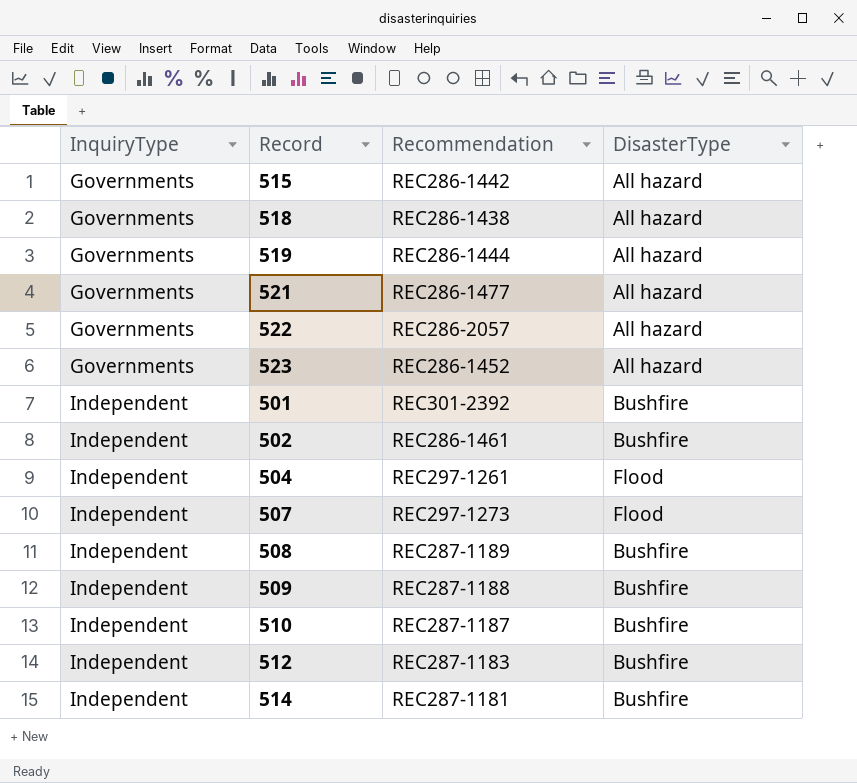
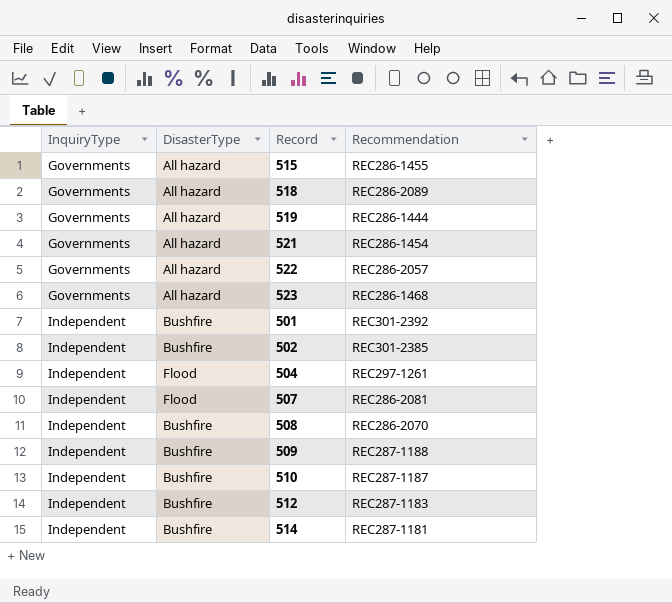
column DisasterType | position: 4 -> 2
515 | Recommendation: REC286-1442 -> REC286-1455
518 | Recommendation: REC286-1438 -> REC286-2089
521 | Recommendation: REC286-1477 -> REC286-1454
523 | Recommendation: REC286-1452 -> REC286-1468
502 | Recommendation: REC286-1461 -> REC301-2385
507 | Recommendation: REC297-1273 -> REC286-2081
508 | Recommendation: REC287-1189 -> REC286-2070

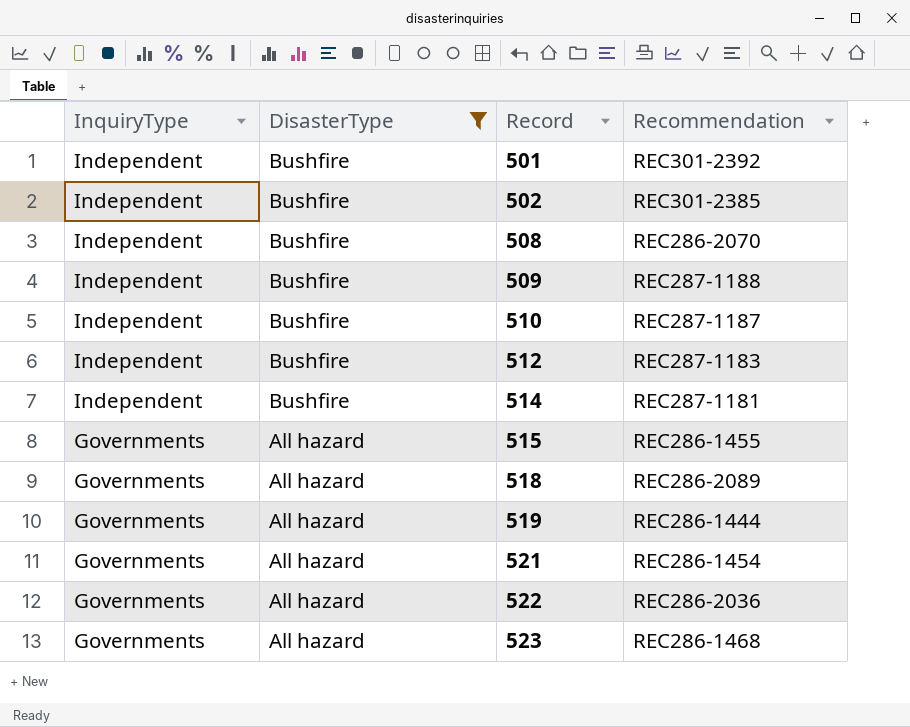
filter: none -> DisasterType != Flood
row order: InquiryType ascending -> InquiryType descending
522 | Recommendation: REC286-2057 -> REC286-2036

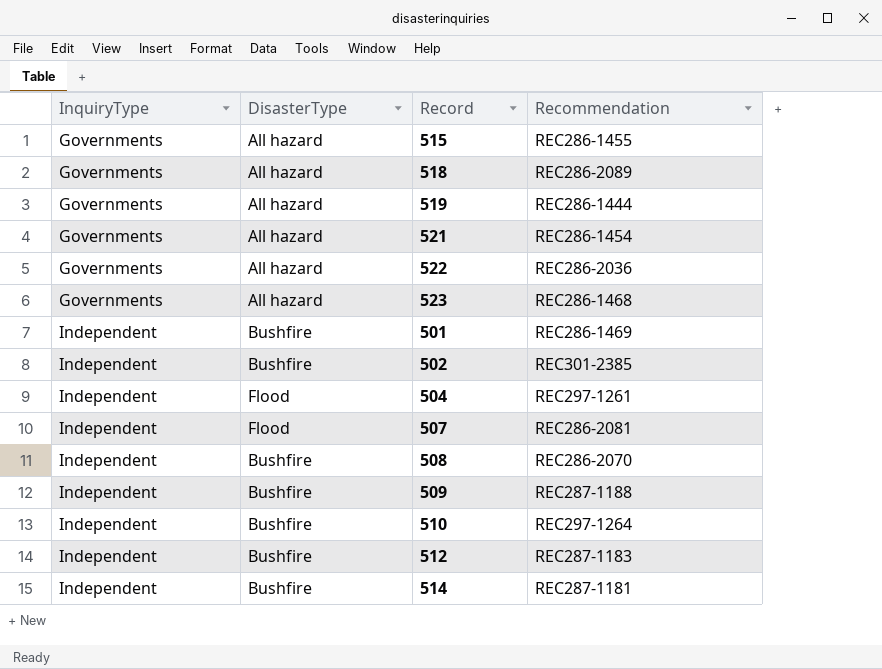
filter: DisasterType != Flood -> none
row order: InquiryType descending -> InquiryType ascending
501 | Recommendation: REC301-2392 -> REC286-1469
510 | Recommendation: REC287-1187 -> REC297-1264

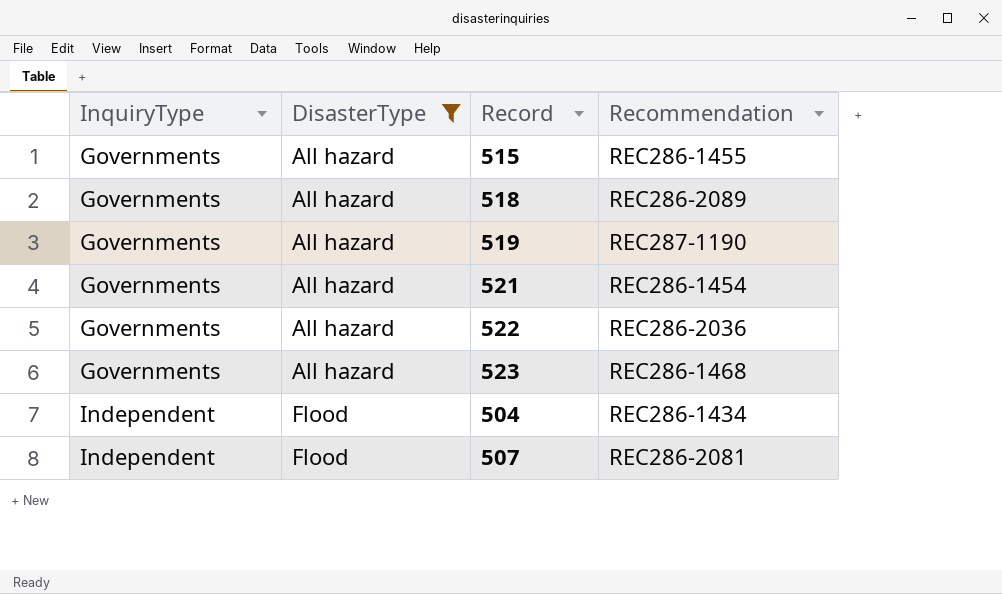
filter: none -> DisasterType != Bushfire
519 | Recommendation: REC286-1444 -> REC287-1190
504 | Recommendation: REC297-1261 -> REC286-1434

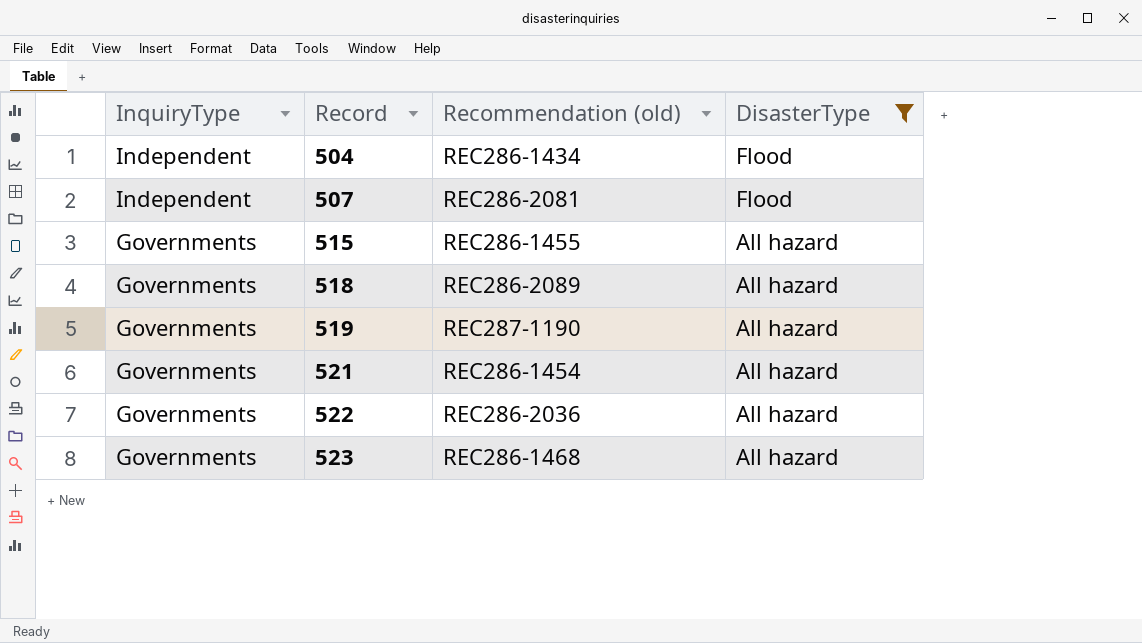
row order: InquiryType ascending -> InquiryType descending
column name: Recommendation -> Recommendation (old)
column DisasterType | position: 2 -> 4

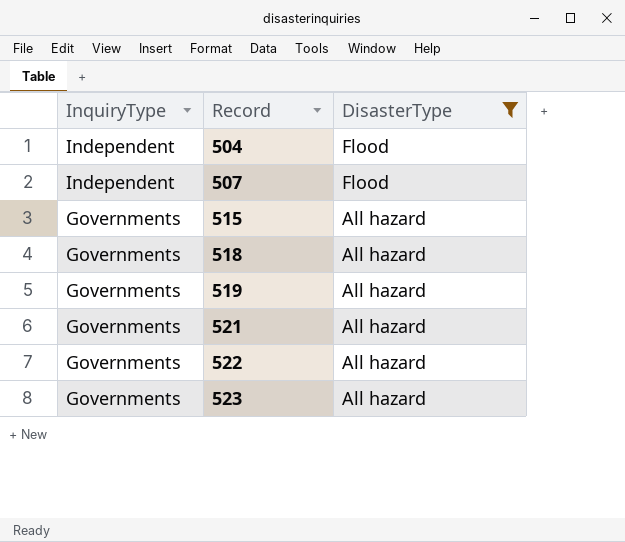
column Recommendation (old) | position: 3 -> none

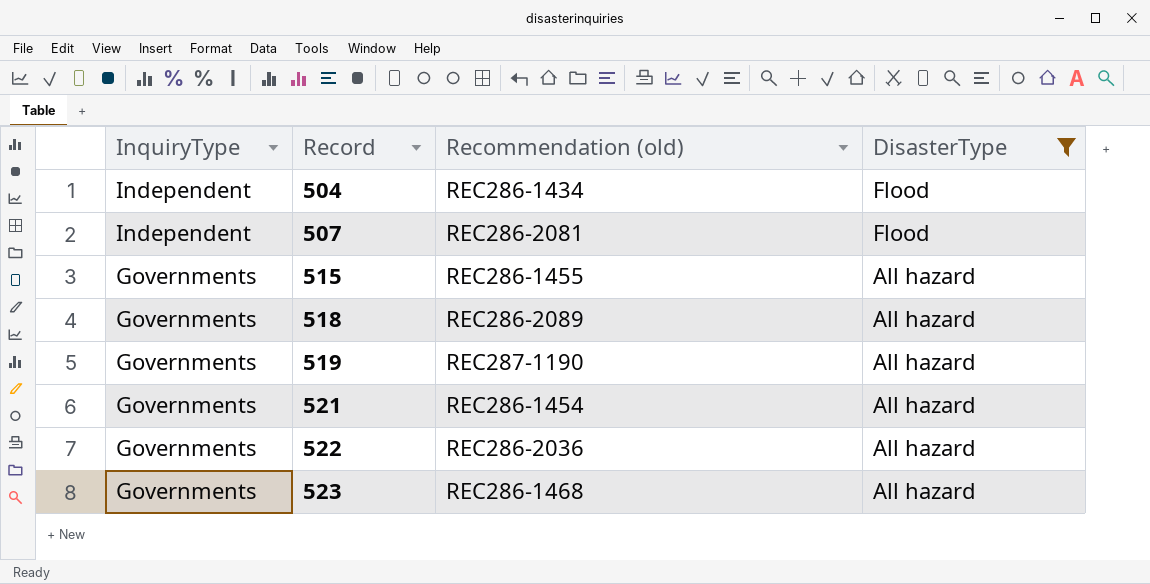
column Recommendation (old) | position: none -> 3

